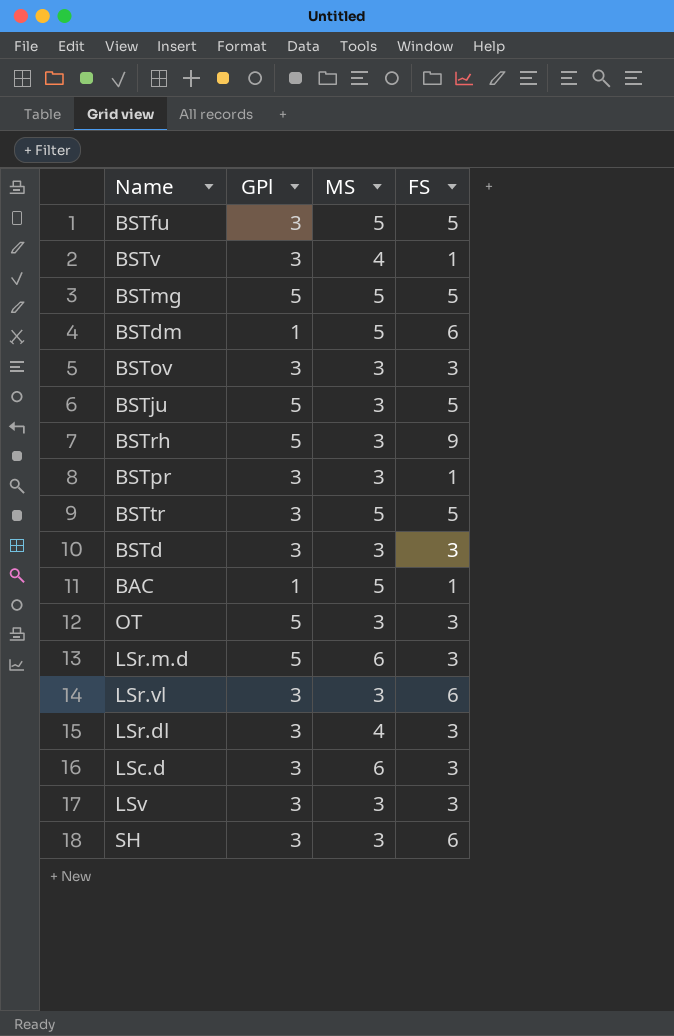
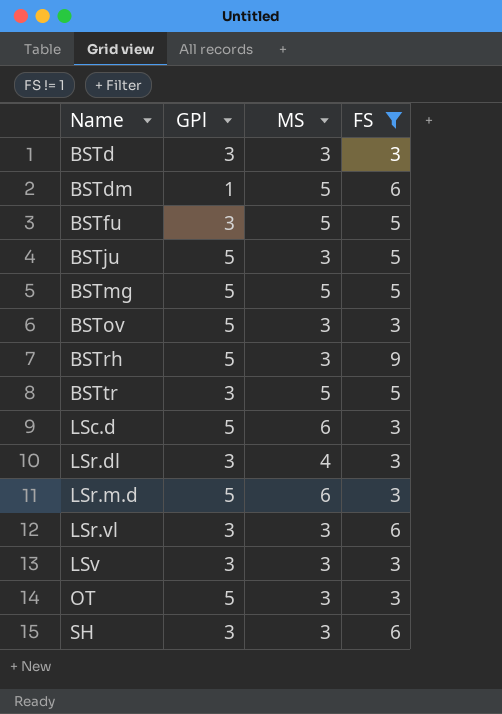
filter: none -> FS != 1
row order: none -> Name ascending
BSTov | GPl: 3 -> 5
LSc.d | GPl: 3 -> 5

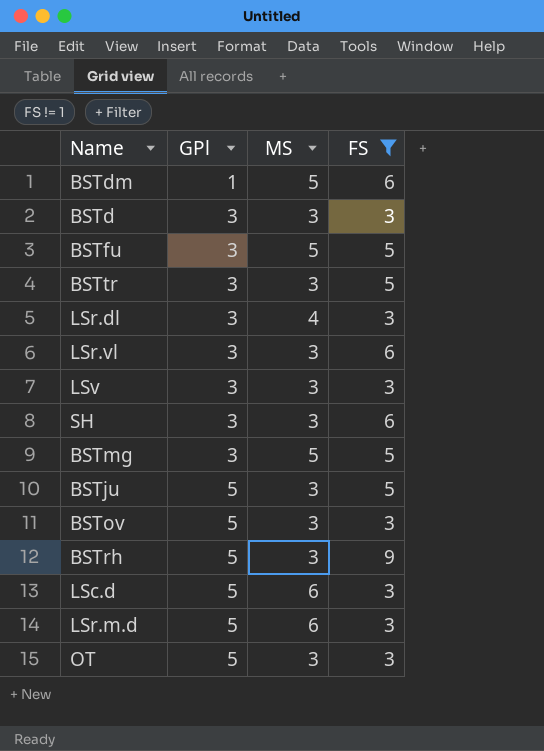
row order: Name ascending -> GPl ascending
BSTtr | MS: 5 -> 3
BSTmg | GPl: 5 -> 3

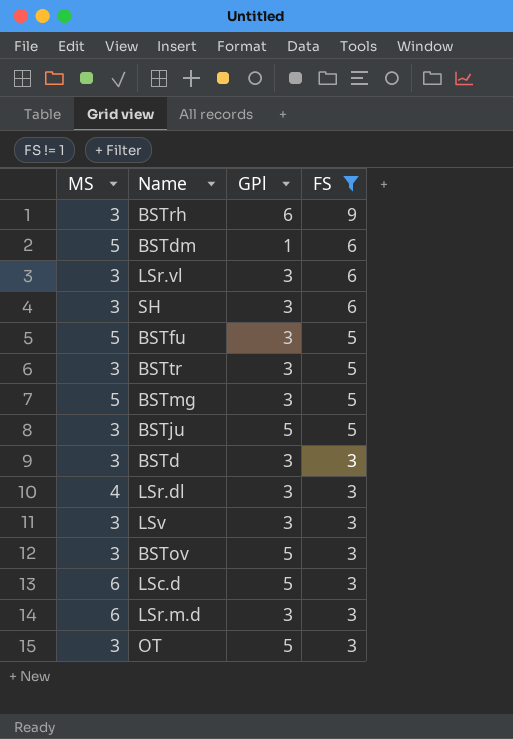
row order: GPl ascending -> FS descending
column MS | position: 3 -> 1
BSTrh | GPl: 5 -> 6
LSr.m.d | GPl: 5 -> 3

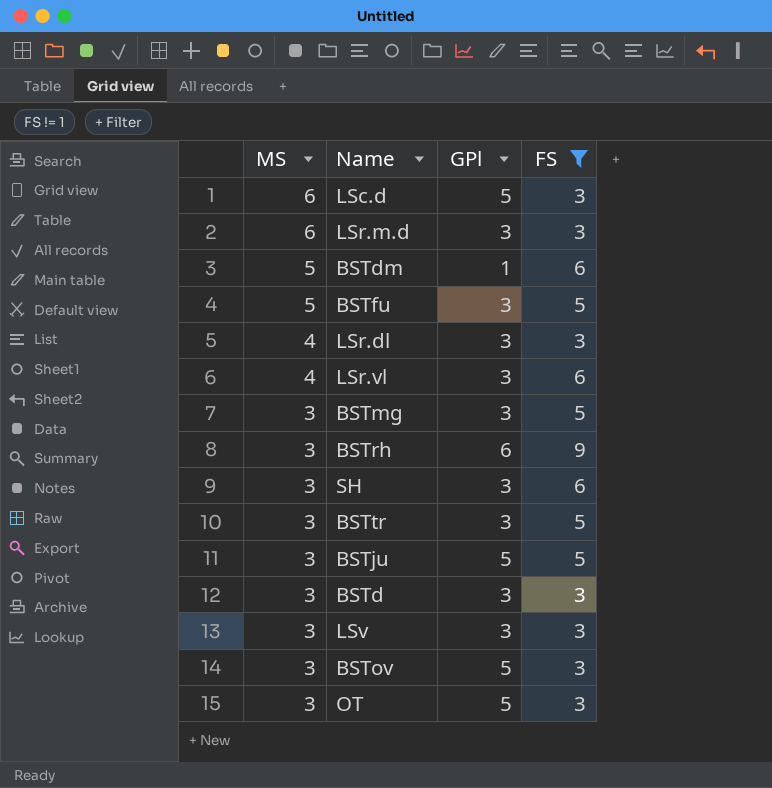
row order: FS descending -> MS descending
LSr.vl | MS: 3 -> 4
BSTmg | MS: 5 -> 3

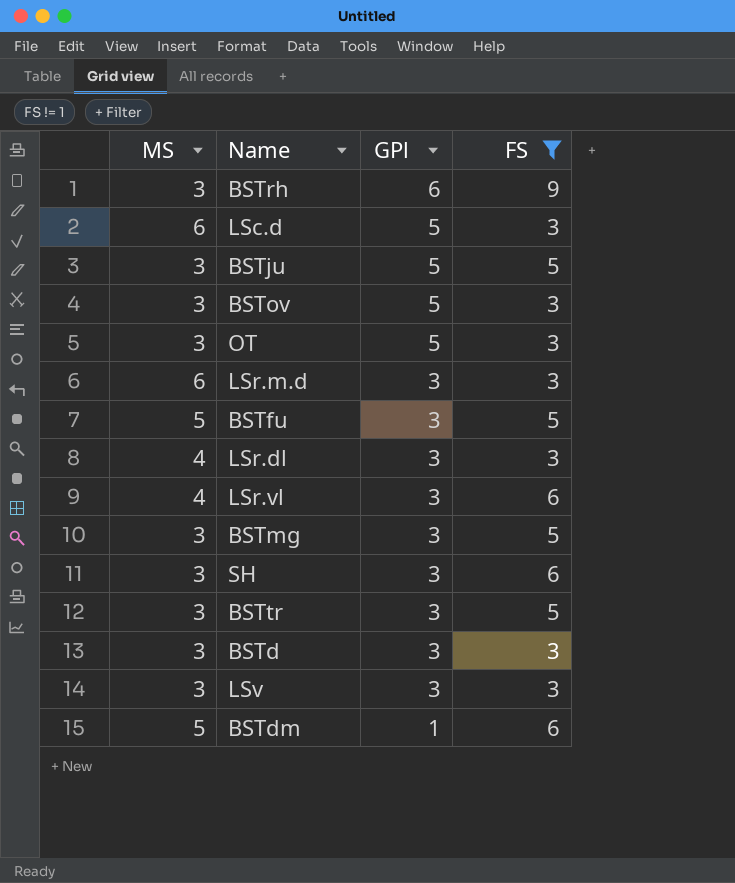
row order: MS descending -> GPl descending

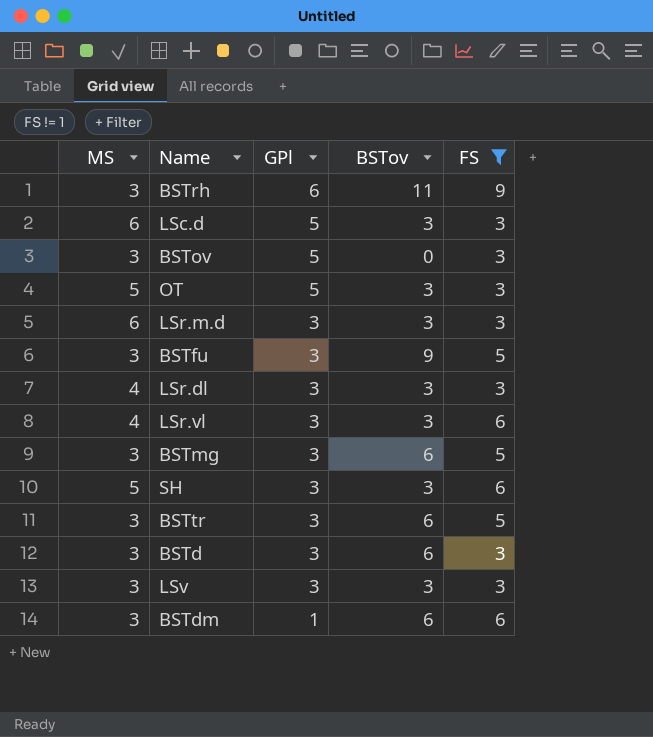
column BSTov | position: none -> 4
row BSTju: 3 | 5 | 5 -> none
OT | MS: 3 -> 5
BSTfu | MS: 5 -> 3
SH | MS: 3 -> 5
BSTdm | MS: 5 -> 3

